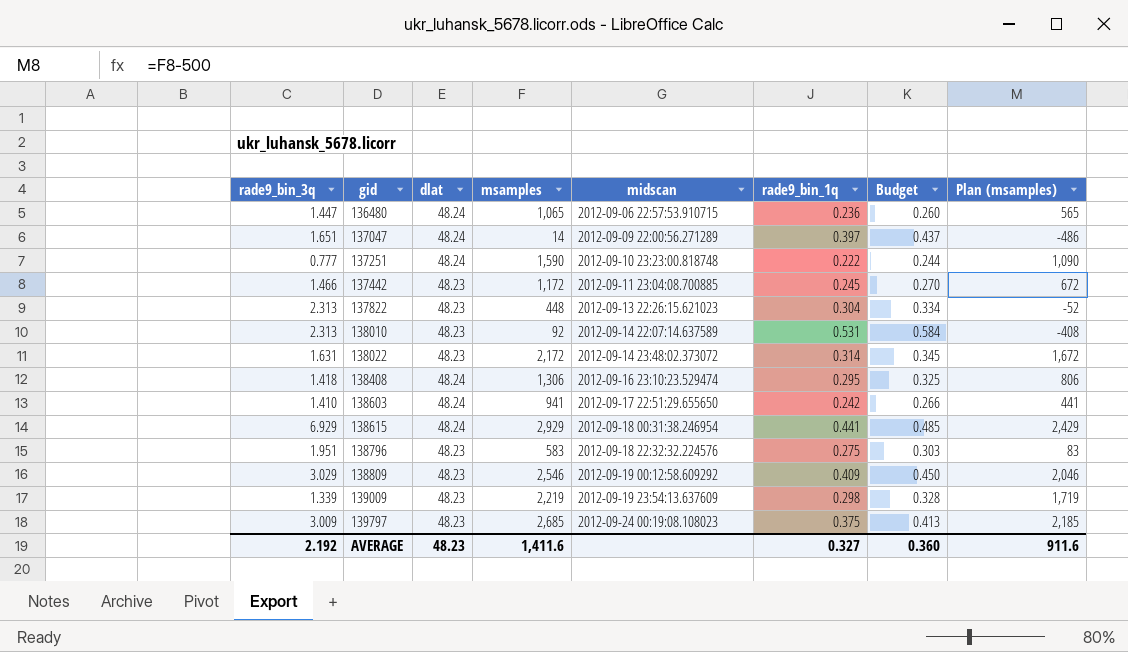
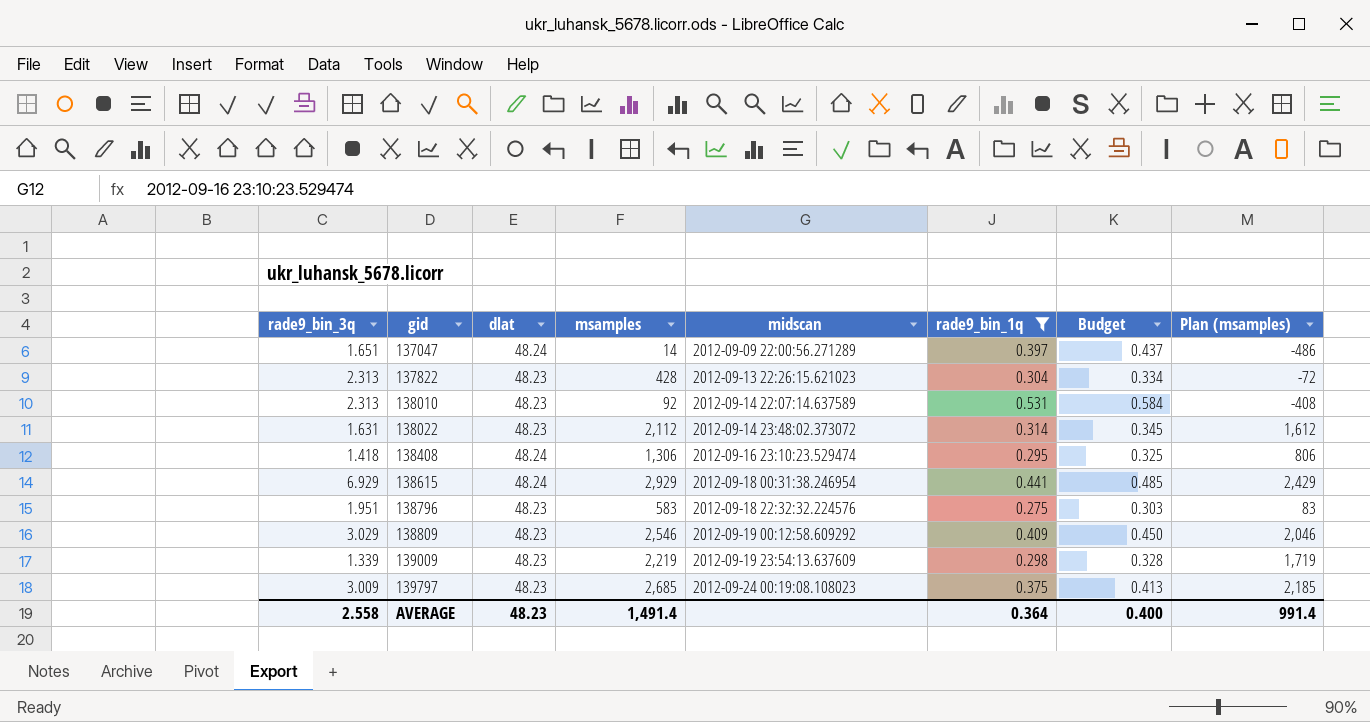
filter: none -> rade9_bin_1q >= 0.275
137822 | msamples: 448 -> 428
137822 | Plan (msamples): -52 -> -72
138022 | msamples: 2,172 -> 2,112
138022 | Plan (msamples): 1,672 -> 1,612
AVERAGE | rade9_bin_3q: 2.192 -> 2.558
AVERAGE | msamples: 1,411.6 -> 1,491.4
AVERAGE | rade9_bin_1q: 0.327 -> 0.364
AVERAGE | Budget: 0.360 -> 0.400
AVERAGE | Plan (msamples): 911.6 -> 991.4

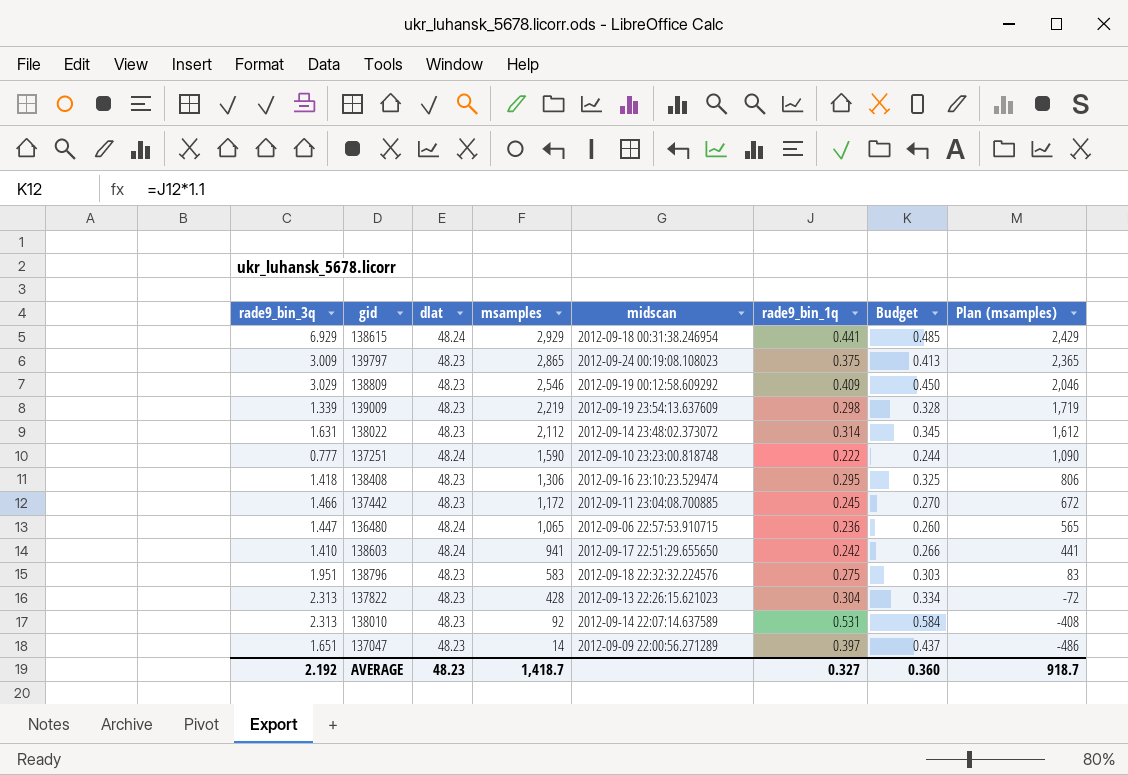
filter: rade9_bin_1q >= 0.275 -> none
row order: gid ascending -> msamples descending
139797 | msamples: 2,685 -> 2,865
139797 | Plan (msamples): 2,185 -> 2,365
138408 | dlat: 48.24 -> 48.23
137047 | dlat: 48.24 -> 48.23
AVERAGE | rade9_bin_3q: 2.558 -> 2.192
AVERAGE | msamples: 1,491.4 -> 1,418.7
AVERAGE | rade9_bin_1q: 0.364 -> 0.327
AVERAGE | Budget: 0.400 -> 0.360
AVERAGE | Plan (msamples): 991.4 -> 918.7

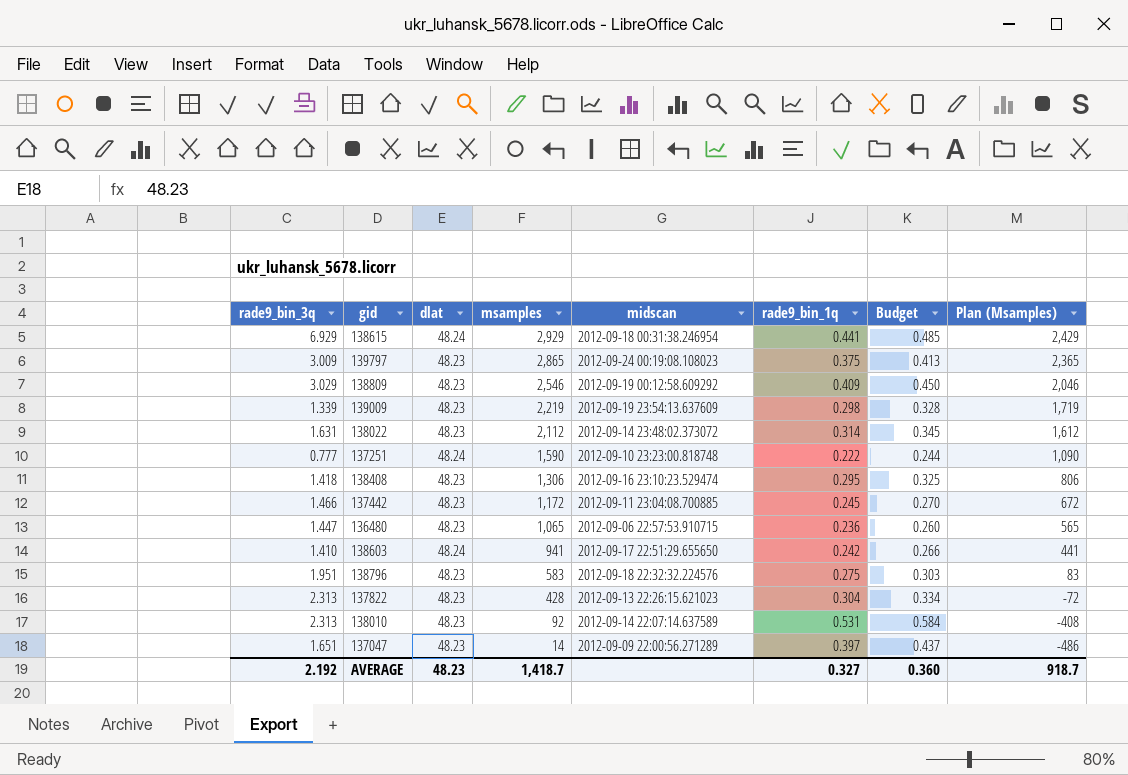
column name: Plan (msamples) -> Plan (Msamples)
136480 | dlat: 48.24 -> 48.23

